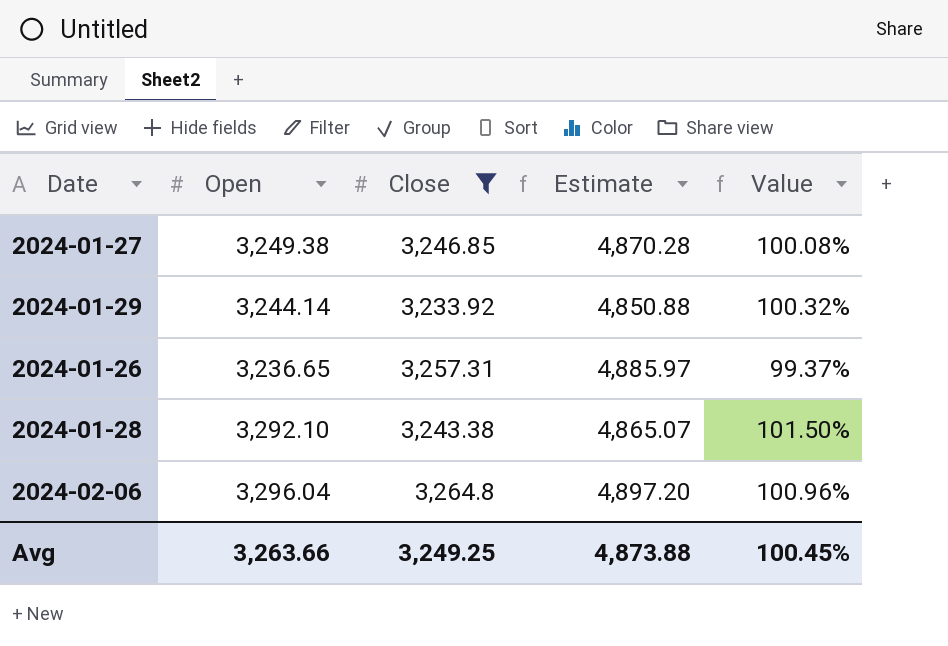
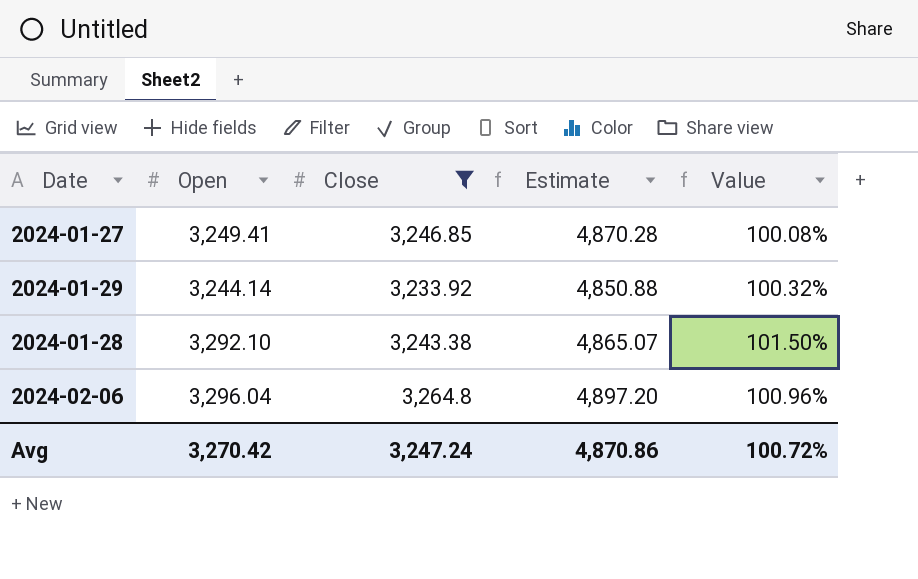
row 2024-01-26: 3,236.65 | 3,257.31 | 4,885.97 | 99.37% -> none
2024-01-27 | Open: 3,249.38 -> 3,249.41
Avg | Open: 3,263.66 -> 3,270.42
Avg | Close: 3,249.25 -> 3,247.24
Avg | Estimate: 4,873.88 -> 4,870.86
Avg | Value: 100.45% -> 100.72%

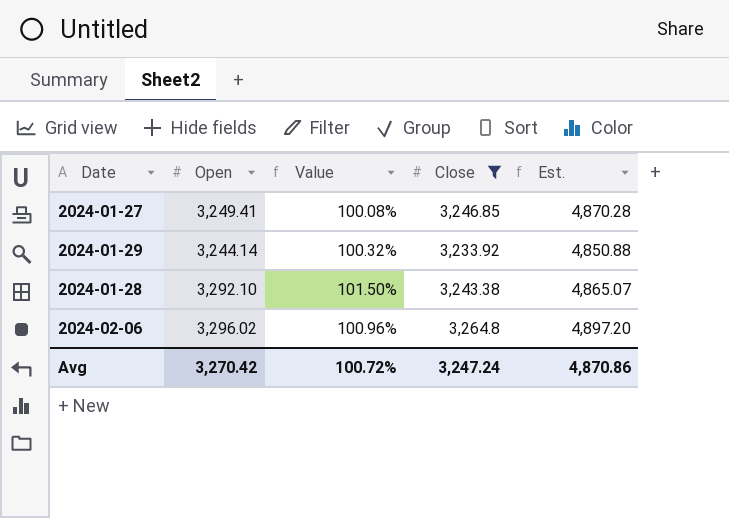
column Value | position: 5 -> 3
column name: Estimate -> Est.
2024-02-06 | Open: 3,296.04 -> 3,296.02

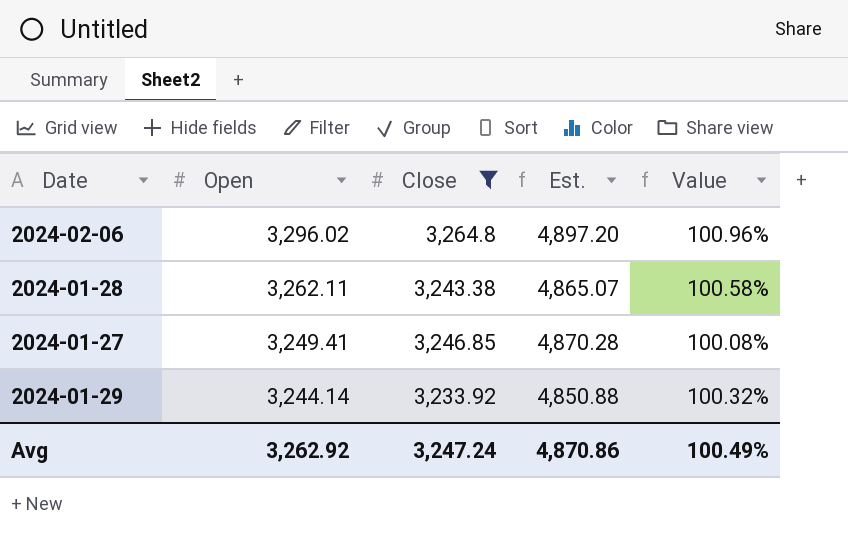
row order: none -> Open descending
column Value | position: 3 -> 5
2024-01-28 | Open: 3,292.10 -> 3,262.11
2024-01-28 | Value: 101.50% -> 100.58%
Avg | Open: 3,270.42 -> 3,262.92
Avg | Value: 100.72% -> 100.49%

